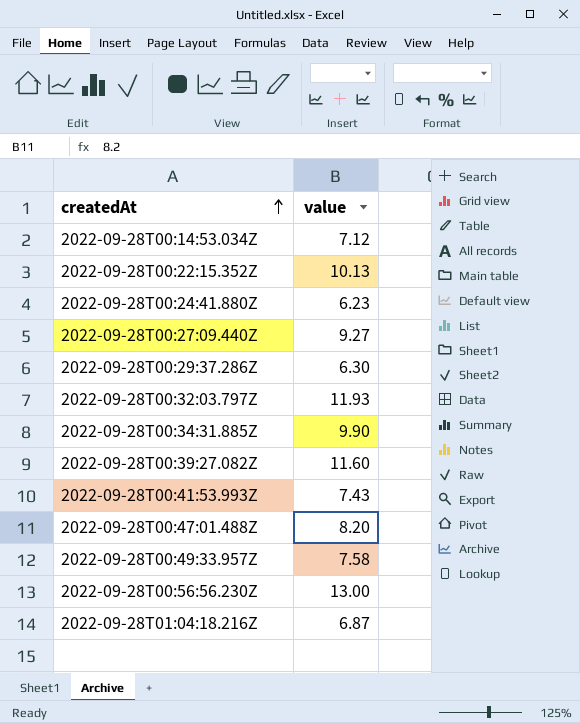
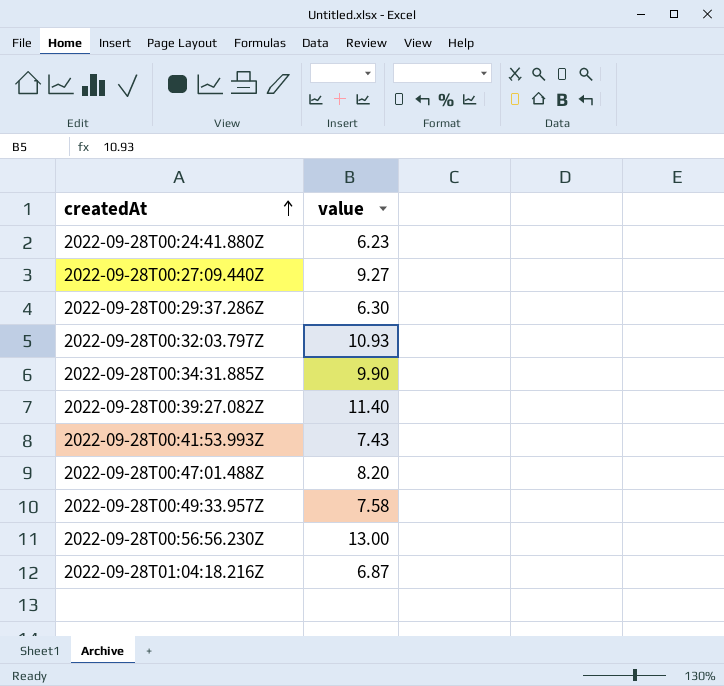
row 2022-09-28T00:14:53.034Z: 7.12 -> none
row 2022-09-28T00:22:15.352Z: 10.13 -> none
2022-09-28T00:32:03.797Z | value: 11.93 -> 10.93
2022-09-28T00:39:27.082Z | value: 11.60 -> 11.40

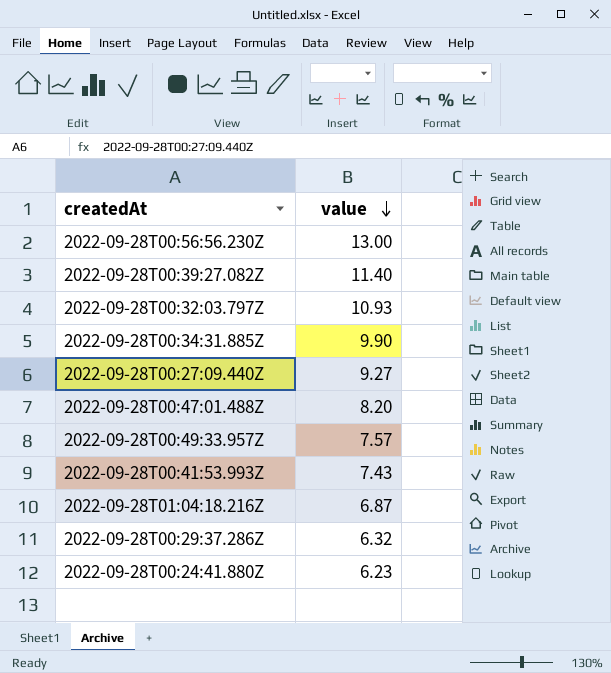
row order: createdAt ascending -> value descending
2022-09-28T00:49:33.957Z | value: 7.58 -> 7.57
2022-09-28T00:29:37.286Z | value: 6.30 -> 6.32

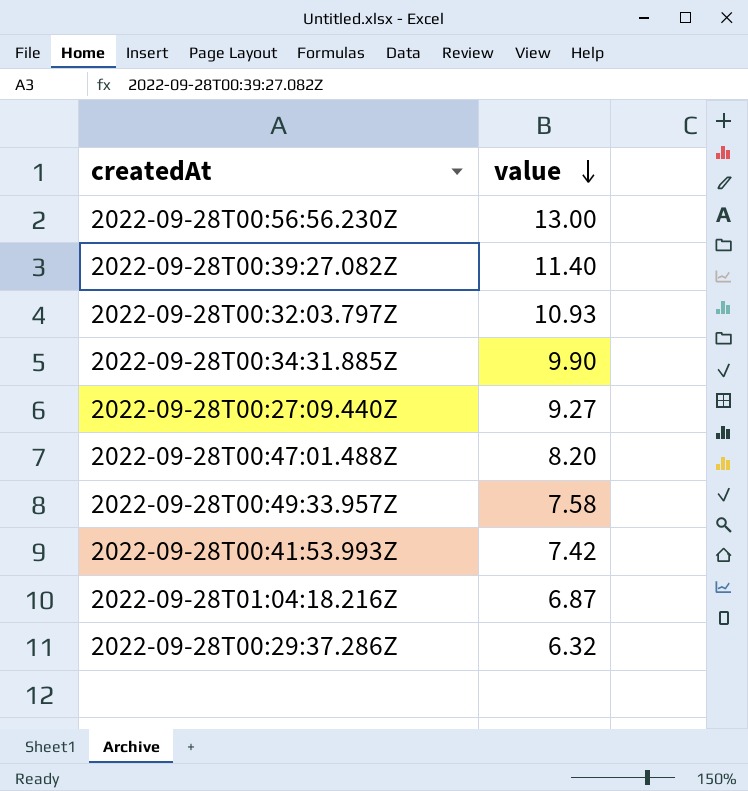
row 2022-09-28T00:24:41.880Z: 6.23 -> none
2022-09-28T00:49:33.957Z | value: 7.57 -> 7.58
2022-09-28T00:41:53.993Z | value: 7.43 -> 7.42

